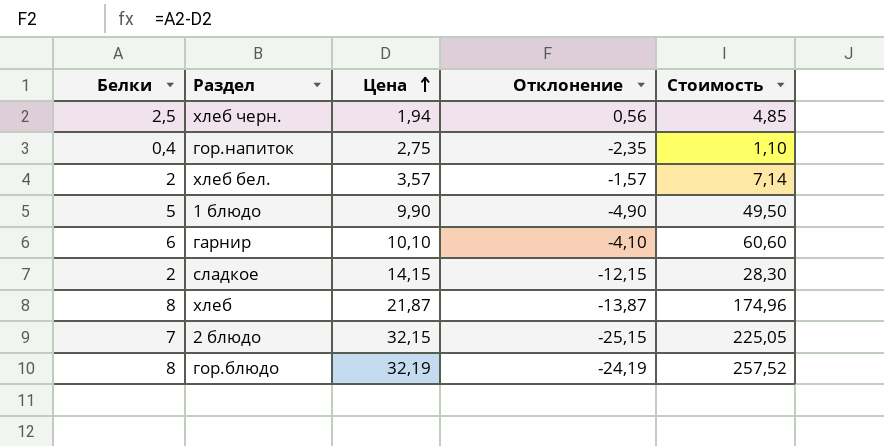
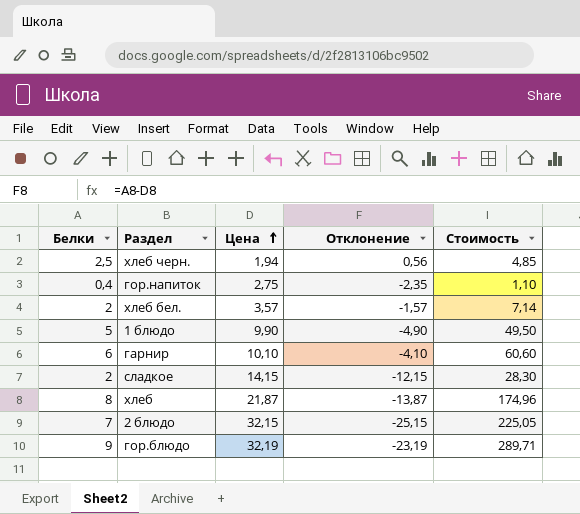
гор.блюдо | Белки: 8 -> 9
гор.блюдо | Отклонение: -24,19 -> -23,19
гор.блюдо | Стоимость: 257,52 -> 289,71

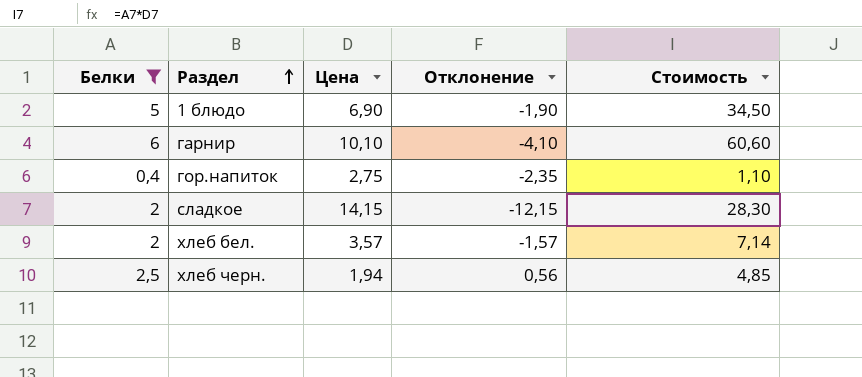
filter: none -> Белки <= 6
row order: Цена ascending -> Раздел ascending
1 блюдо | Цена: 9,90 -> 6,90
1 блюдо | Отклонение: -4,90 -> -1,90
1 блюдо | Стоимость: 49,50 -> 34,50

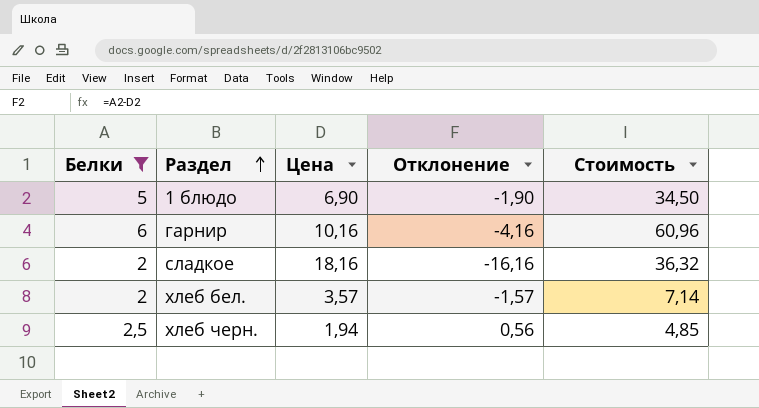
row гор.напиток: 0,4 | 2,75 | -2,35 | 1,10 -> none
гарнир | Цена: 10,10 -> 10,16
гарнир | Отклонение: -4,10 -> -4,16
гарнир | Стоимость: 60,60 -> 60,96
сладкое | Цена: 14,15 -> 18,16
сладкое | Отклонение: -12,15 -> -16,16
сладкое | Стоимость: 28,30 -> 36,32

